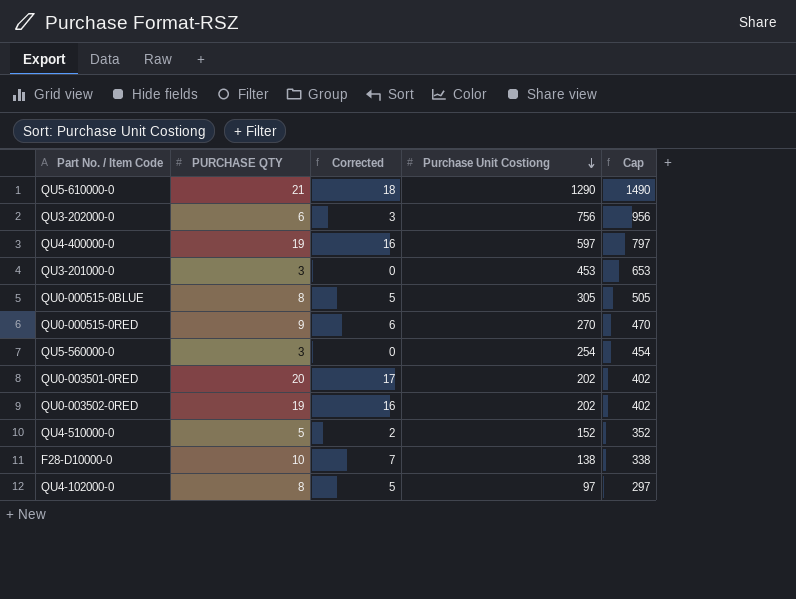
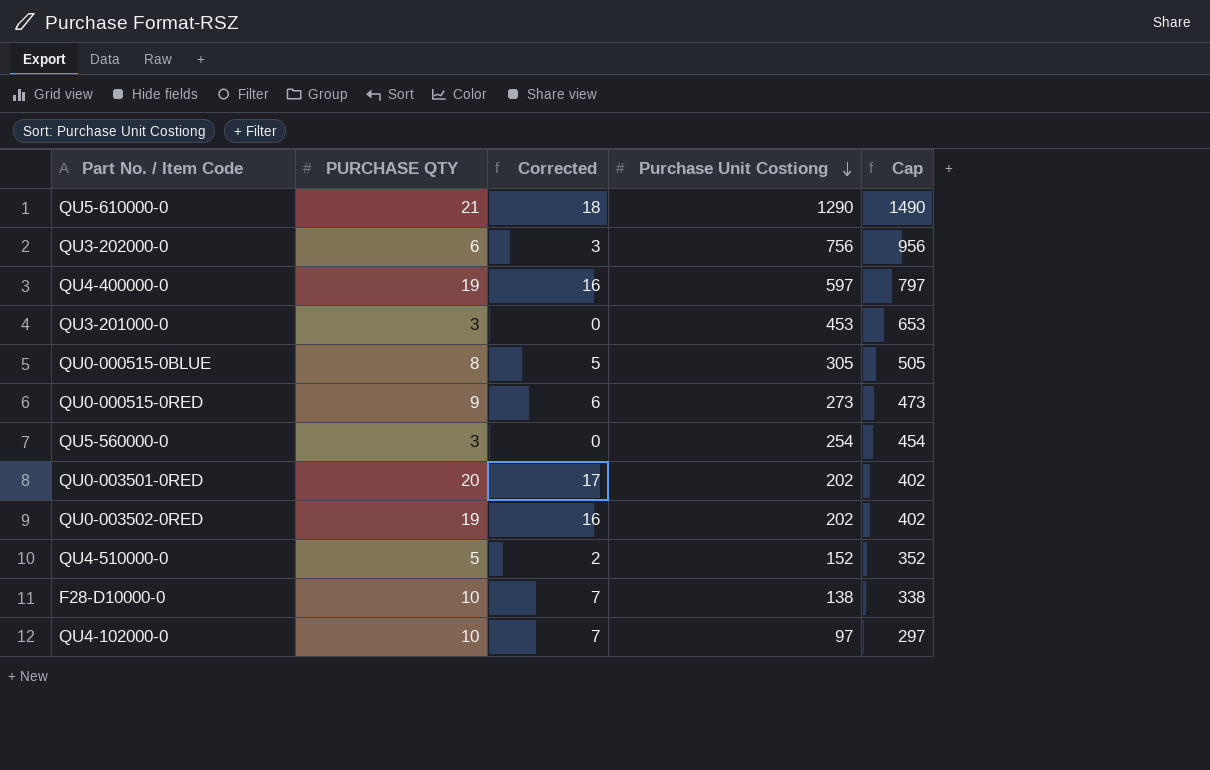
QU0-000515-0RED | Purchase Unit Costiong: 270 -> 273
QU0-000515-0RED | Cap: 470 -> 473
QU4-102000-0 | PURCHASE QTY: 8 -> 10
QU4-102000-0 | Corrected: 5 -> 7

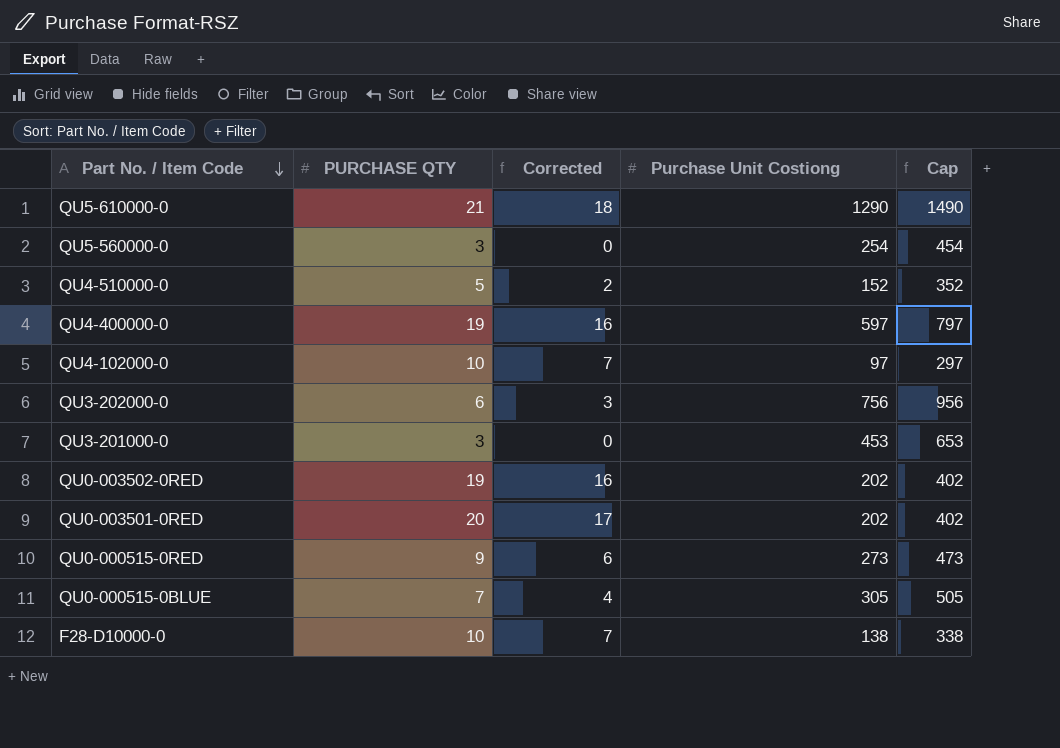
row order: Purchase Unit Costiong descending -> Part No. / Item Code descending
QU0-000515-0BLUE | PURCHASE QTY: 8 -> 7
QU0-000515-0BLUE | Corrected: 5 -> 4

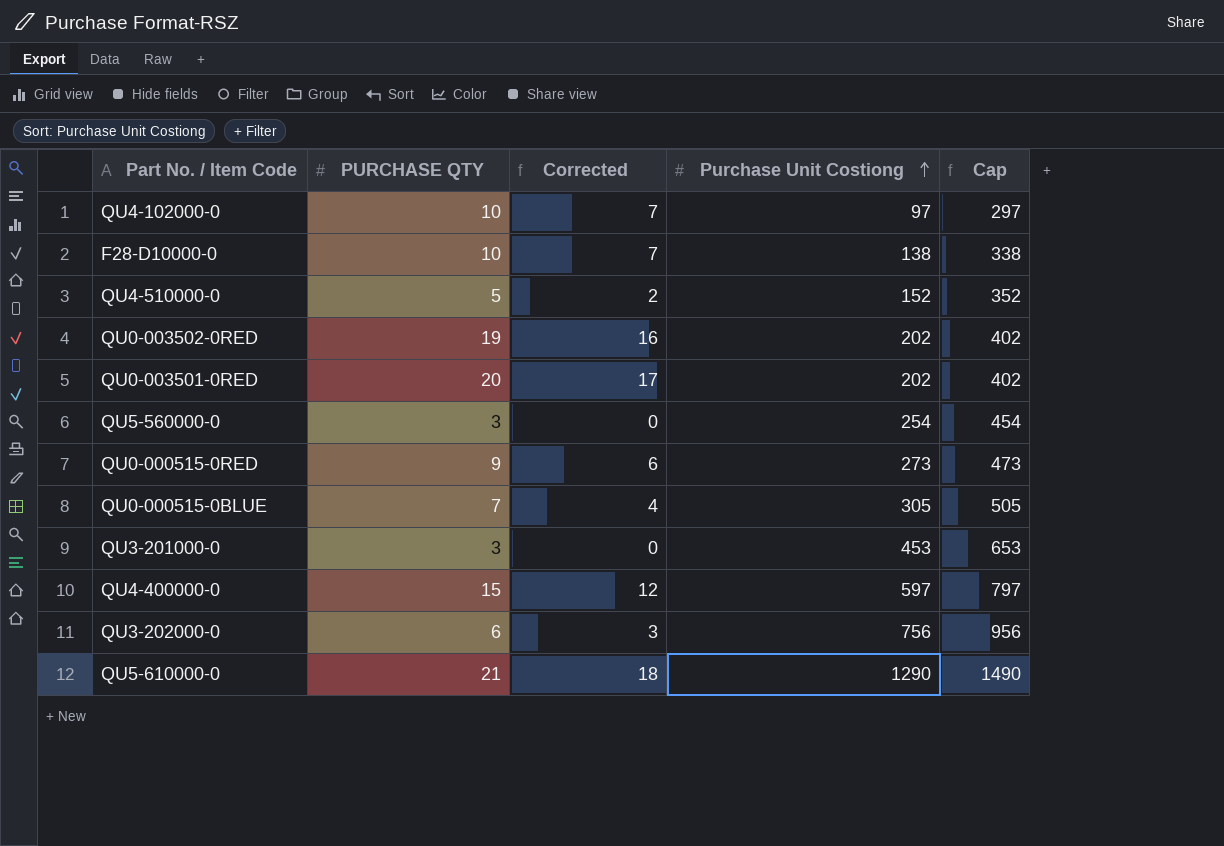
row order: Part No. / Item Code descending -> Purchase Unit Costiong ascending
QU4-400000-0 | PURCHASE QTY: 19 -> 15
QU4-400000-0 | Corrected: 16 -> 12

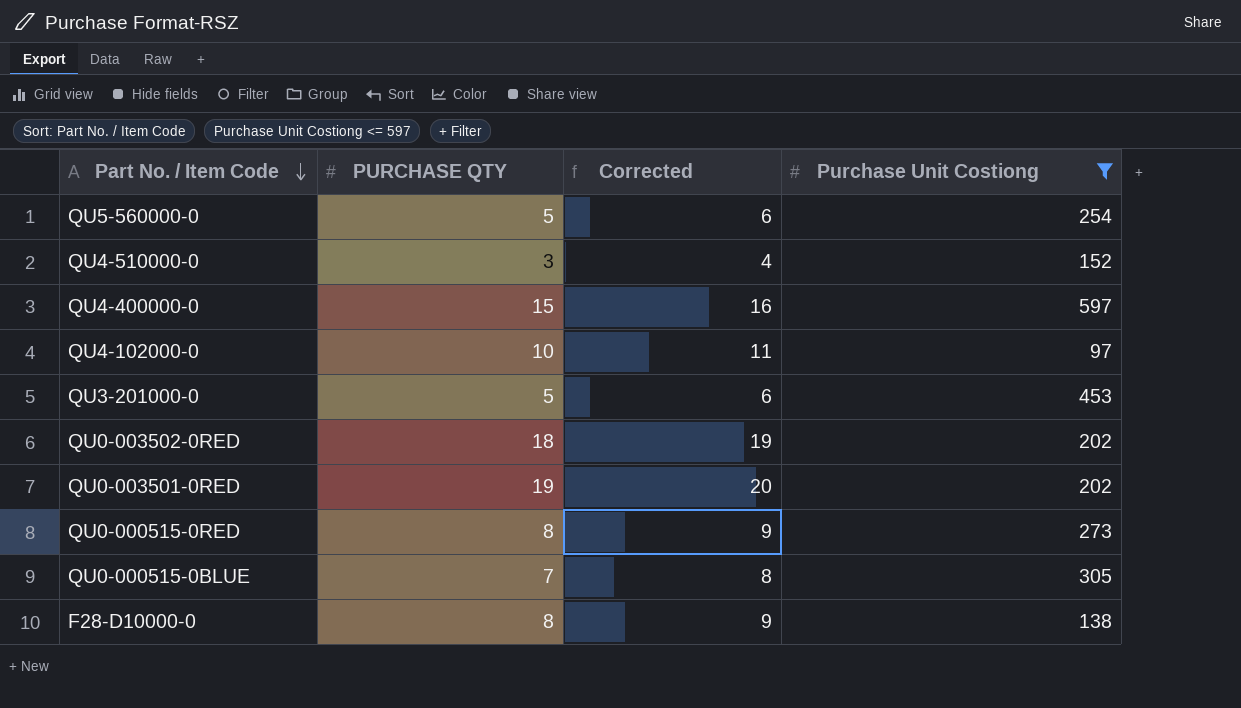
filter: none -> Purchase Unit Costiong <= 597
row order: Purchase Unit Costiong ascending -> Part No. / Item Code descending
column Cap | formula: [Purchase Unit Costiong] + 200 -> none
column Corrected | formula: [PURCHASE QTY] - 3 -> [PURCHASE QTY] + 1
QU5-560000-0 | PURCHASE QTY: 3 -> 5
QU4-510000-0 | PURCHASE QTY: 5 -> 3
QU3-201000-0 | PURCHASE QTY: 3 -> 5
QU0-003502-0RED | PURCHASE QTY: 19 -> 18
QU0-003501-0RED | PURCHASE QTY: 20 -> 19
QU0-000515-0RED | PURCHASE QTY: 9 -> 8
F28-D10000-0 | PURCHASE QTY: 10 -> 8

